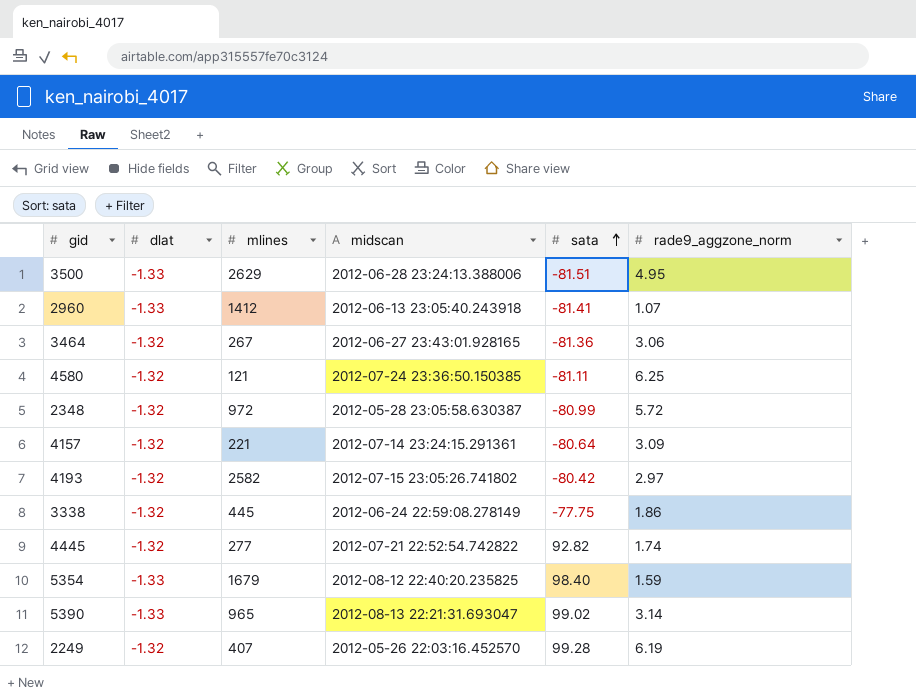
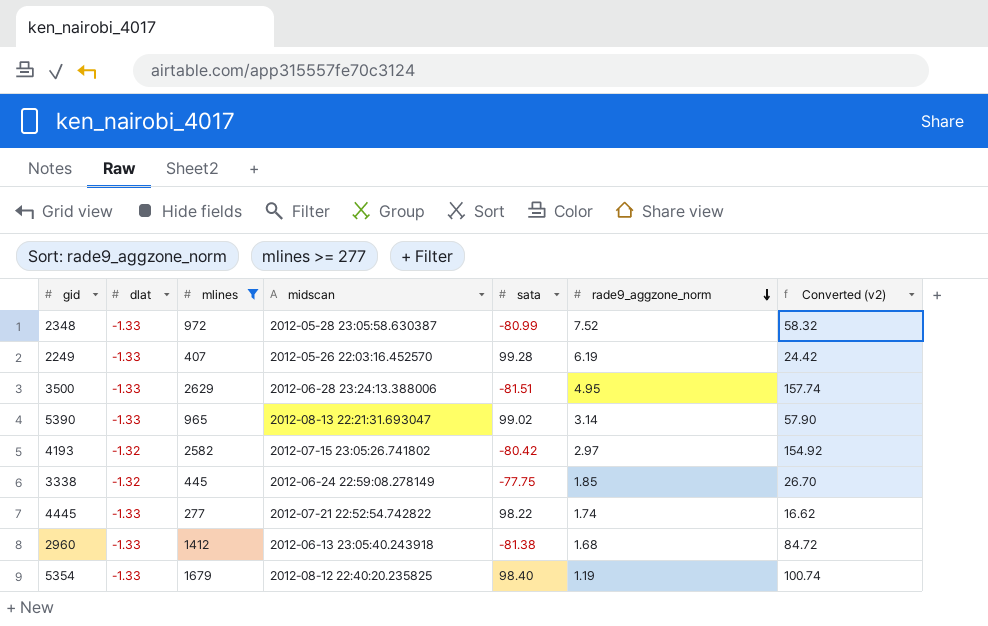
filter: none -> mlines >= 277
row order: sata ascending -> rade9_aggzone_norm descending
column Converted (v2) | formula: none -> [mlines] * 0.06
2348 | dlat: -1.32 -> -1.33
2348 | rade9_aggzone_norm: 5.72 -> 7.52
2249 | dlat: -1.32 -> -1.33
3338 | rade9_aggzone_norm: 1.86 -> 1.85
4445 | dlat: -1.32 -> -1.33
4445 | sata: 92.82 -> 98.22
2960 | sata: -81.41 -> -81.38
2960 | rade9_aggzone_norm: 1.07 -> 1.68
5354 | rade9_aggzone_norm: 1.59 -> 1.19

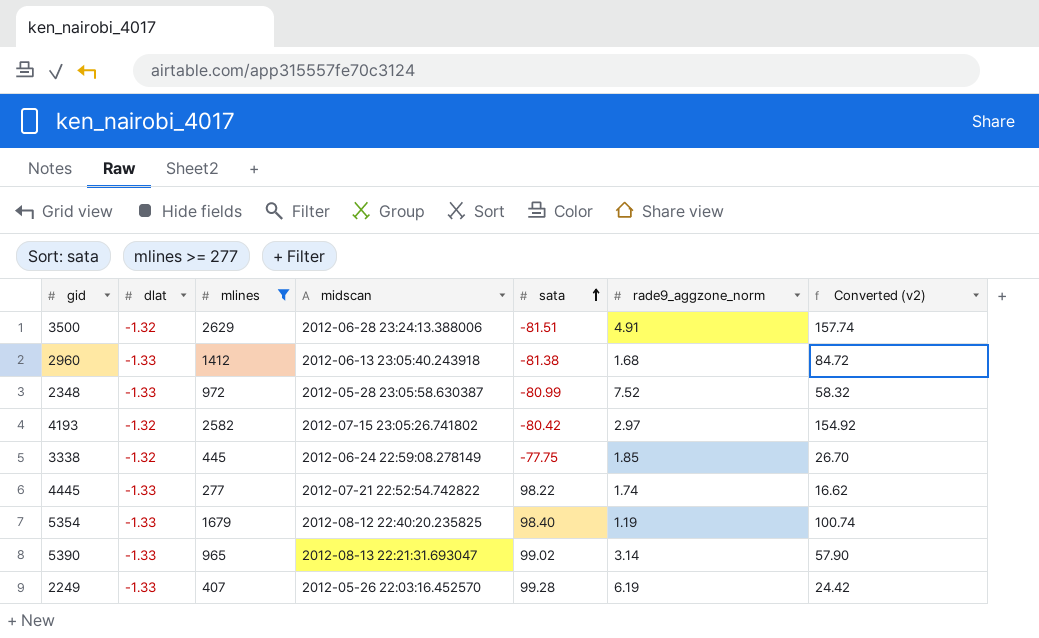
row order: rade9_aggzone_norm descending -> sata ascending
3500 | dlat: -1.33 -> -1.32
3500 | rade9_aggzone_norm: 4.95 -> 4.91

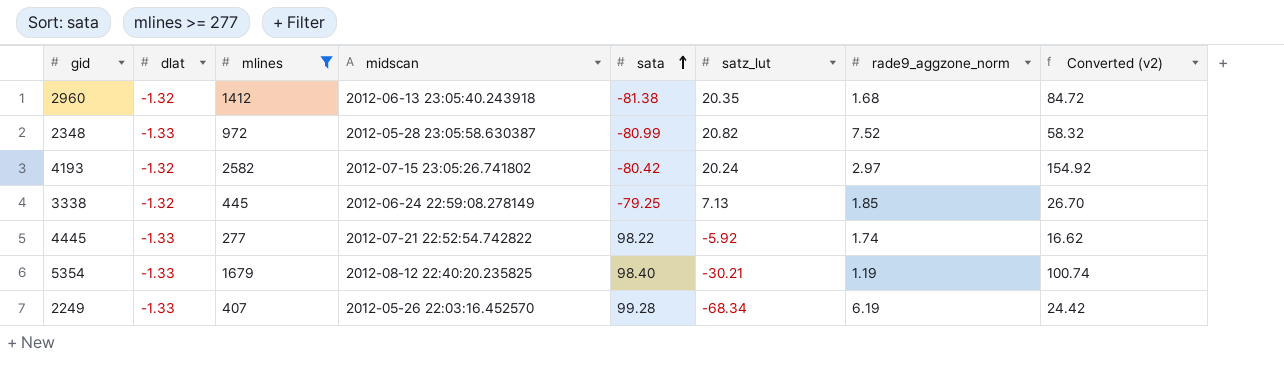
column satz_lut | position: none -> 6
row 3500: -1.32 | 2629 | 2012-06-28 23:24:13.388006 | -81.51 | 4.91 | 157.74 -> none
row 5390: -1.33 | 965 | 2012-08-13 22:21:31.693047 | 99.02 | 3.14 | 57.90 -> none
2960 | dlat: -1.33 -> -1.32
3338 | sata: -77.75 -> -79.25

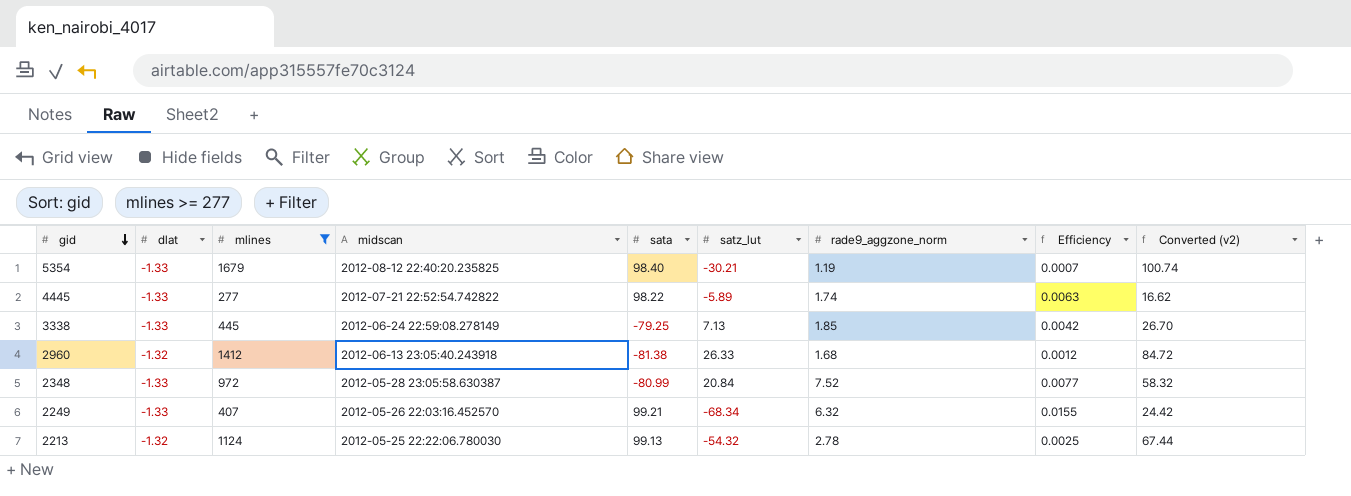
row order: sata ascending -> gid descending
column Efficiency | formula: none -> [rade9_aggzone_norm] / [mlines]
row 4193: -1.32 | 2582 | 2012-07-15 23:05:26.741802 | -80.42 | 20.24 | 2.97 | 154.92 -> none
4445 | satz_lut: -5.92 -> -5.89
3338 | dlat: -1.32 -> -1.33
2960 | satz_lut: 20.35 -> 26.33
2348 | satz_lut: 20.82 -> 20.84
2249 | sata: 99.28 -> 99.21
2249 | rade9_aggzone_norm: 6.19 -> 6.32
row 2213: none -> -1.32 | 1124 | 2012-05-25 22:22:06.780030 | 99.13 | -54.32 | 2.78 | 0.0025 | 67.44

